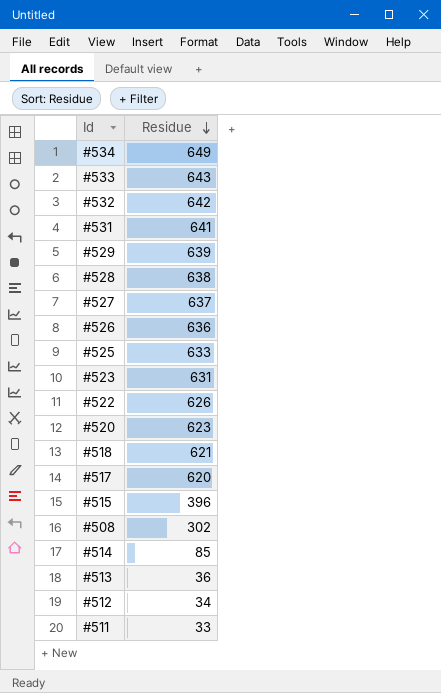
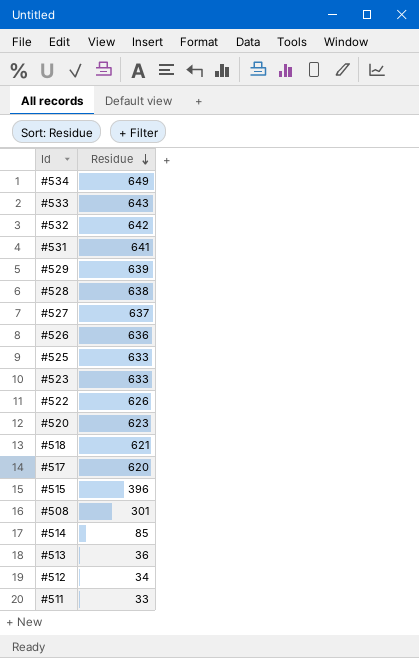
#523 | Residue: 631 -> 633
#508 | Residue: 302 -> 301

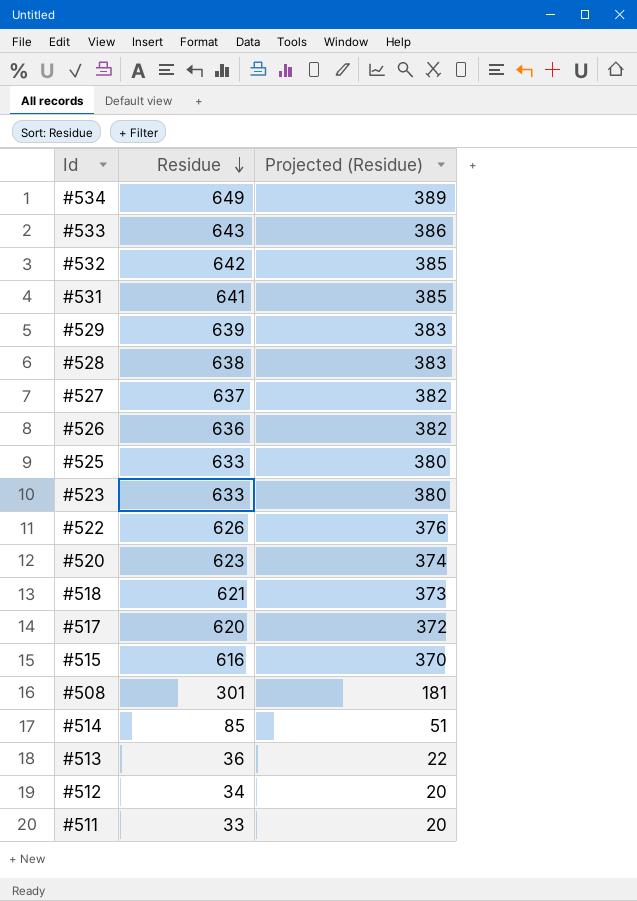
column Projected (Residue) | formula: none -> [Residue] * 0.6
#515 | Residue: 396 -> 616

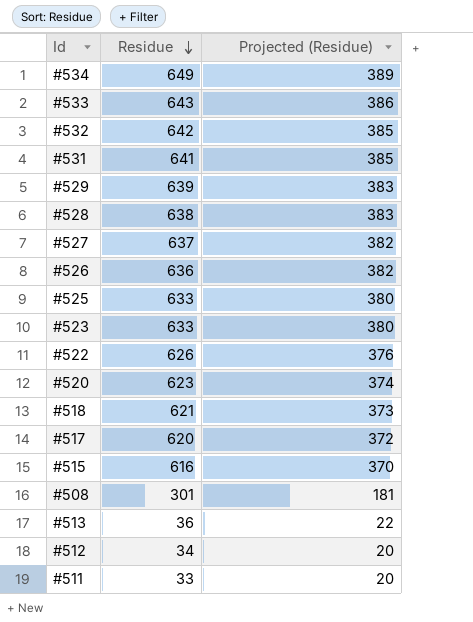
row #514: 85 | 51 -> none

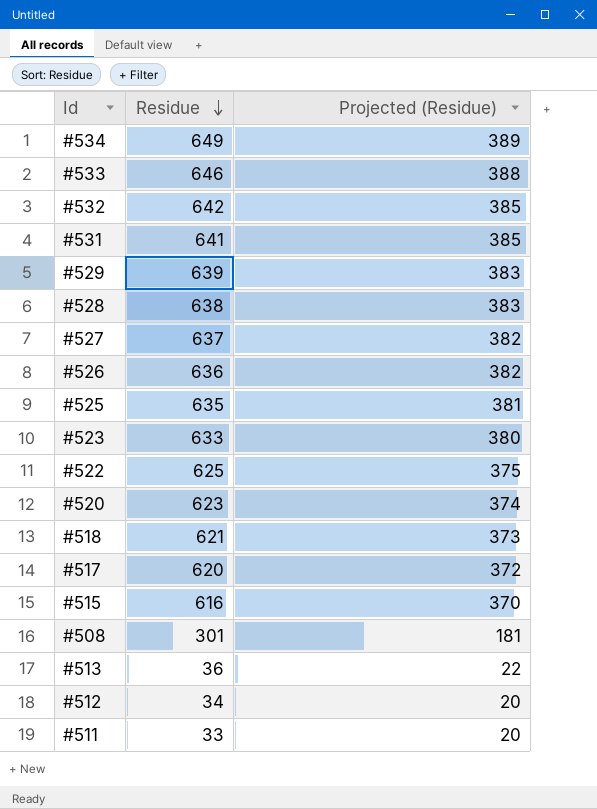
#533 | Residue: 643 -> 646
#533 | Projected (Residue): 386 -> 388
#525 | Residue: 633 -> 635
#525 | Projected (Residue): 380 -> 381
#522 | Residue: 626 -> 625
#522 | Projected (Residue): 376 -> 375

